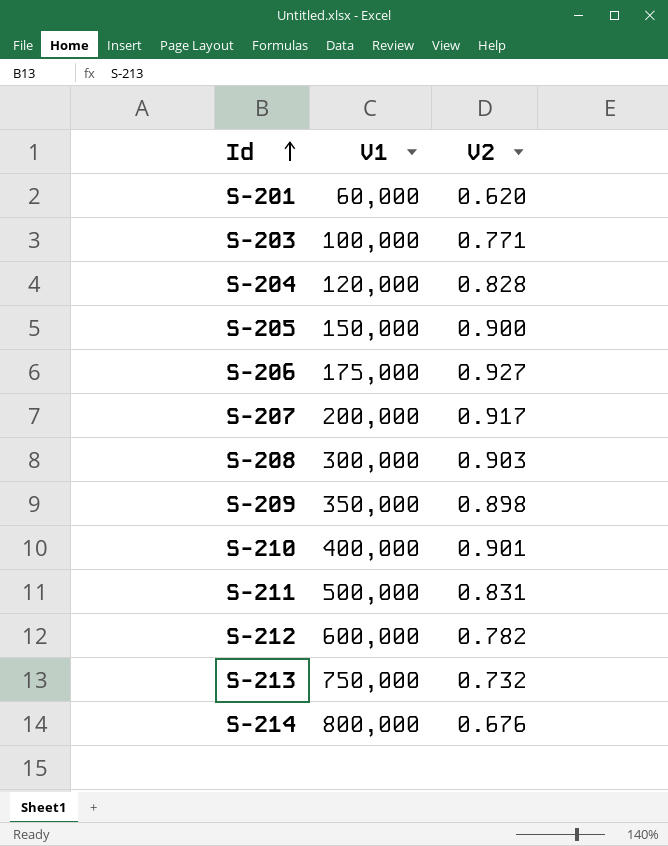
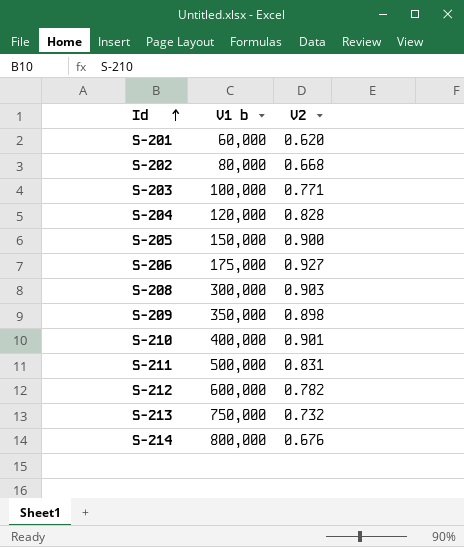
column name: V1 -> V1 b
row S-207: 200,000 | 0.917 -> none
row S-202: none -> 80,000 | 0.668

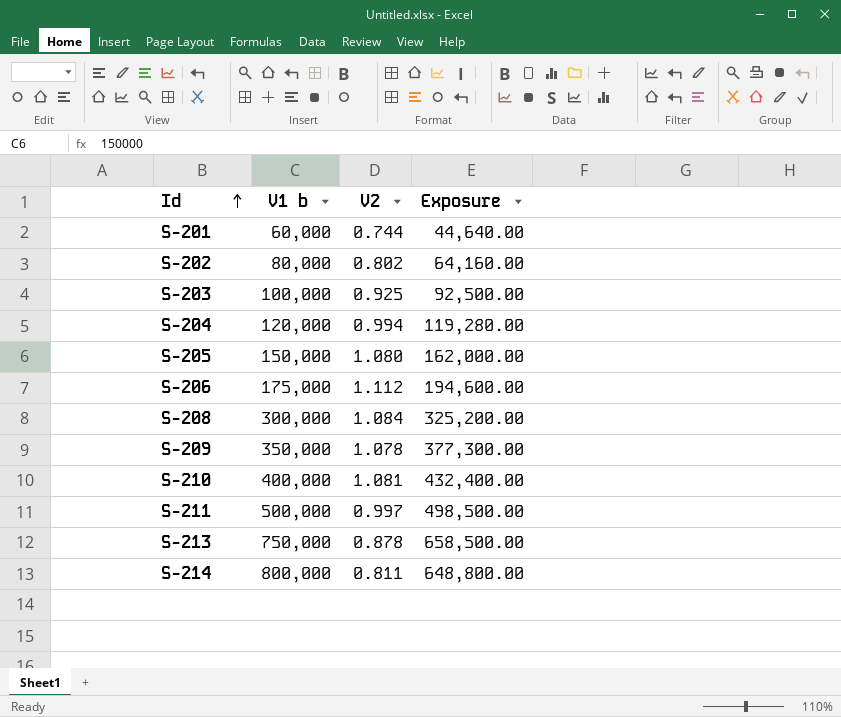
column Exposure | formula: none -> [V1 b] * [V2]
row S-212: 600,000 | 0.782 -> none
S-201 | V2: 0.620 -> 0.744
S-202 | V2: 0.668 -> 0.802
S-203 | V2: 0.771 -> 0.925
S-204 | V2: 0.828 -> 0.994
S-205 | V2: 0.900 -> 1.080
S-206 | V2: 0.927 -> 1.112
S-208 | V2: 0.903 -> 1.084
S-209 | V2: 0.898 -> 1.078
S-210 | V2: 0.901 -> 1.081
S-211 | V2: 0.831 -> 0.997
S-213 | V2: 0.732 -> 0.878
S-214 | V2: 0.676 -> 0.811

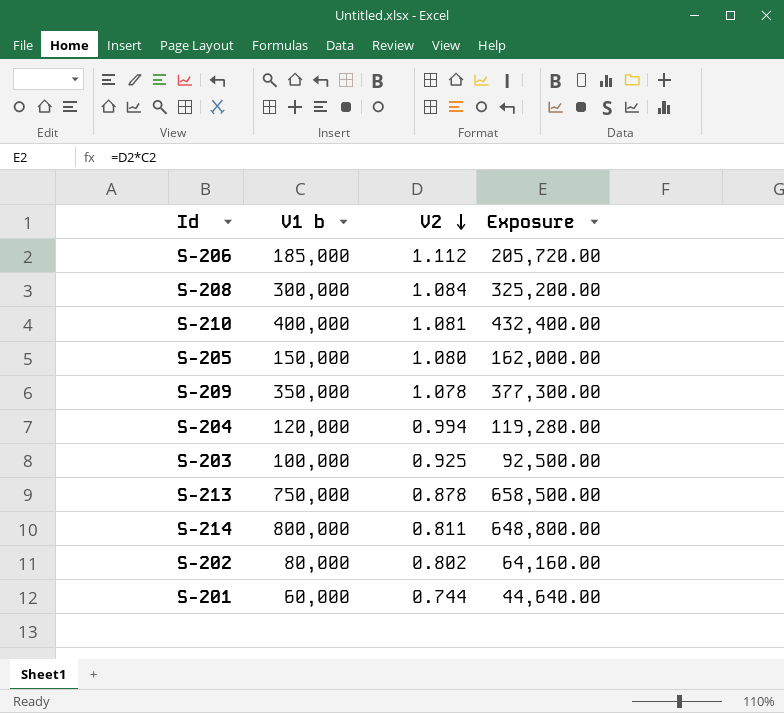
row order: Id ascending -> V2 descending
row S-211: 500,000 | 0.997 | 498,500.00 -> none
S-206 | V1 b: 175,000 -> 185,000
S-206 | Exposure: 194,600.00 -> 205,720.00

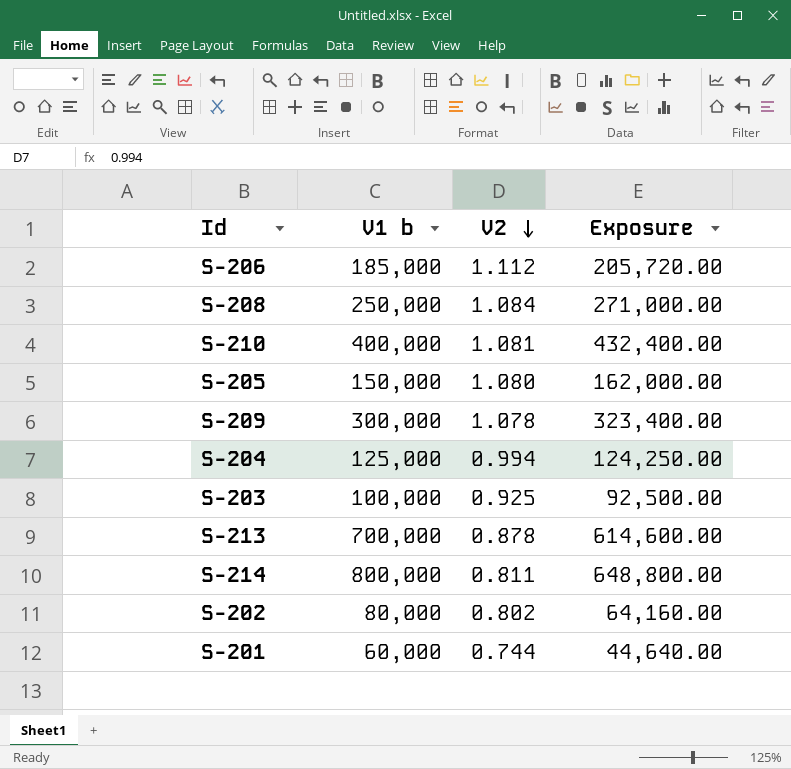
S-208 | V1 b: 300,000 -> 250,000
S-208 | Exposure: 325,200.00 -> 271,000.00
S-209 | V1 b: 350,000 -> 300,000
S-209 | Exposure: 377,300.00 -> 323,400.00
S-204 | V1 b: 120,000 -> 125,000
S-204 | Exposure: 119,280.00 -> 124,250.00
S-213 | V1 b: 750,000 -> 700,000
S-213 | Exposure: 658,500.00 -> 614,600.00

